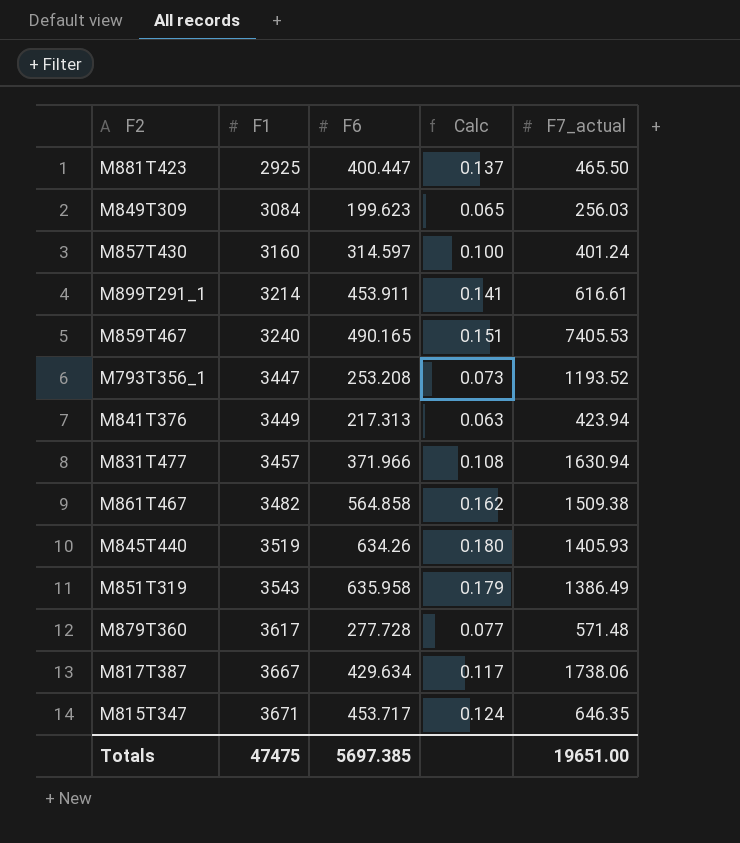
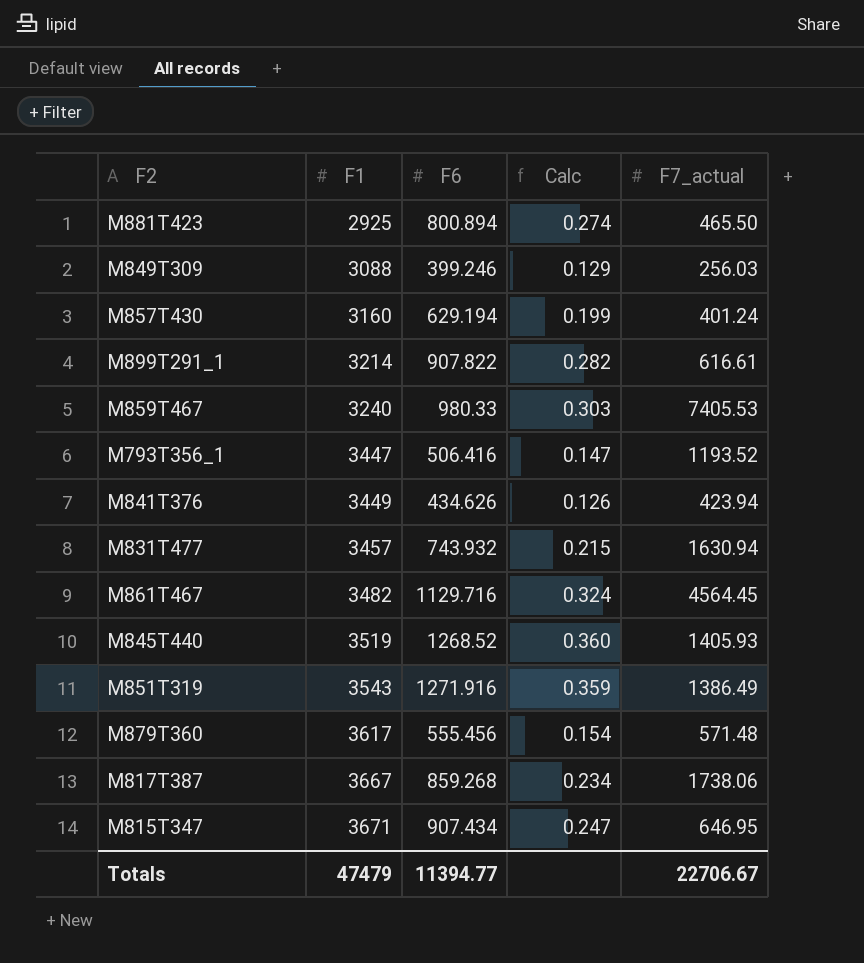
M881T423 | F6: 400.447 -> 800.894
M881T423 | Calc: 0.137 -> 0.274
M849T309 | F1: 3084 -> 3088
M849T309 | F6: 199.623 -> 399.246
M849T309 | Calc: 0.065 -> 0.129
M857T430 | F6: 314.597 -> 629.194
M857T430 | Calc: 0.100 -> 0.199
M899T291_1 | F6: 453.911 -> 907.822
M899T291_1 | Calc: 0.141 -> 0.282
M859T467 | F6: 490.165 -> 980.33
M859T467 | Calc: 0.151 -> 0.303
M793T356_1 | F6: 253.208 -> 506.416
M793T356_1 | Calc: 0.073 -> 0.147
M841T376 | F6: 217.313 -> 434.626
M841T376 | Calc: 0.063 -> 0.126
M831T477 | F6: 371.966 -> 743.932
M831T477 | Calc: 0.108 -> 0.215
M861T467 | F6: 564.858 -> 1129.716
M861T467 | Calc: 0.162 -> 0.324
M861T467 | F7_actual: 1509.38 -> 4564.45
M845T440 | F6: 634.26 -> 1268.52
M845T440 | Calc: 0.180 -> 0.360
M851T319 | F6: 635.958 -> 1271.916
M851T319 | Calc: 0.179 -> 0.359
M879T360 | F6: 277.728 -> 555.456
M879T360 | Calc: 0.077 -> 0.154
M817T387 | F6: 429.634 -> 859.268
M817T387 | Calc: 0.117 -> 0.234
M815T347 | F6: 453.717 -> 907.434
M815T347 | Calc: 0.124 -> 0.247
M815T347 | F7_actual: 646.35 -> 646.95
Totals | F1: 47475 -> 47479
Totals | F6: 5697.385 -> 11394.77
Totals | F7_actual: 19651.00 -> 22706.67

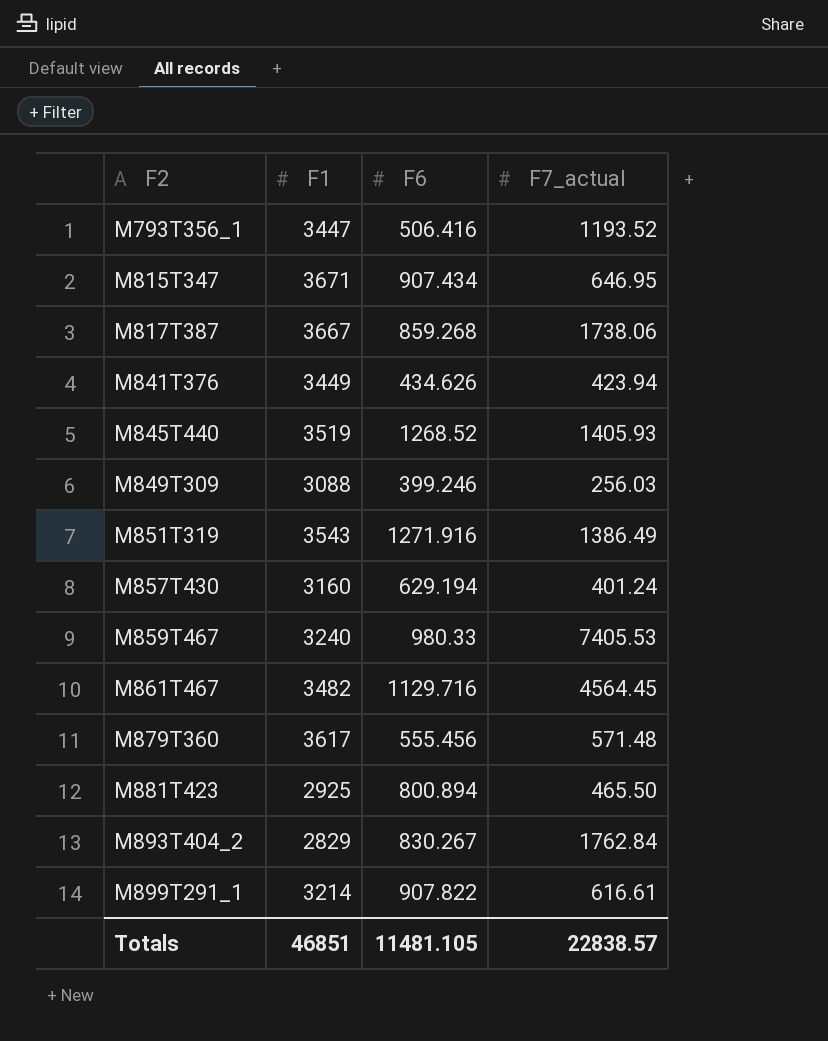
row order: F1 ascending -> F2 ascending
column Calc | formula: [F6] / [F1] -> none
row M831T477: 3457 | 743.932 | 0.215 | 1630.94 -> none
row M893T404_2: none -> 2829 | 830.267 | 1762.84
Totals | F1: 47479 -> 46851
Totals | F6: 11394.77 -> 11481.105
Totals | F7_actual: 22706.67 -> 22838.57

